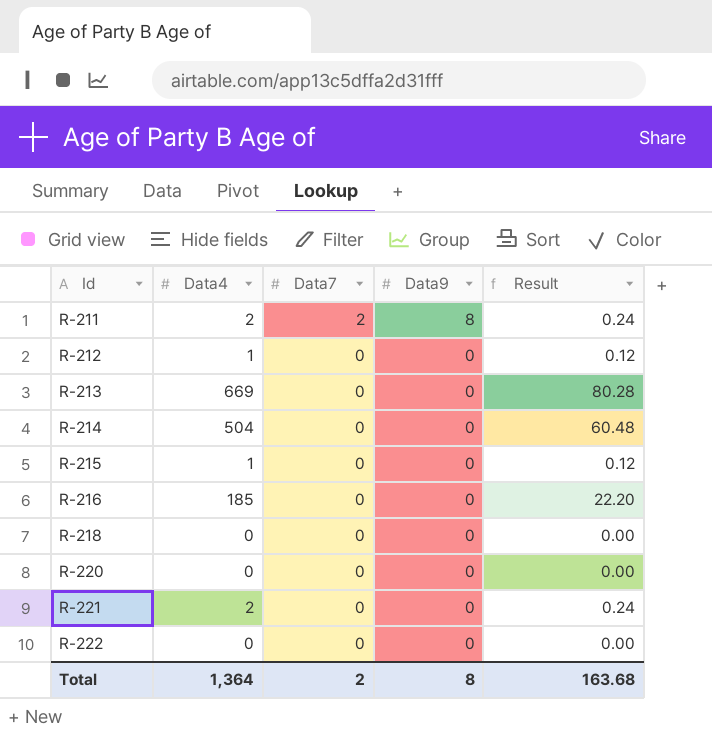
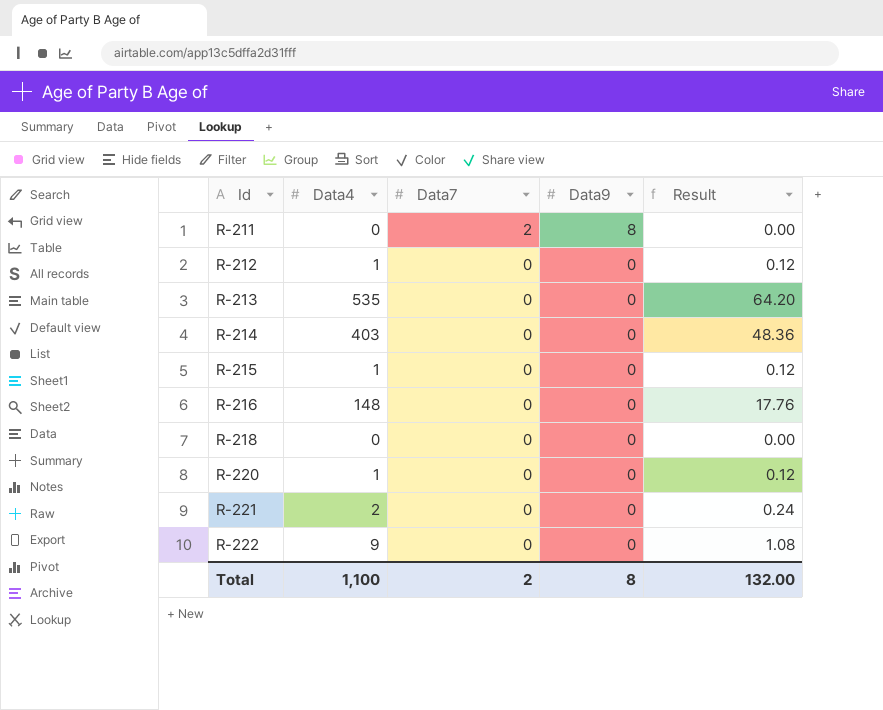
R-211 | Data4: 2 -> 0
R-211 | Result: 0.24 -> 0.00
R-213 | Data4: 669 -> 535
R-213 | Result: 80.28 -> 64.20
R-214 | Data4: 504 -> 403
R-214 | Result: 60.48 -> 48.36
R-216 | Data4: 185 -> 148
R-216 | Result: 22.20 -> 17.76
R-220 | Data4: 0 -> 1
R-220 | Result: 0.00 -> 0.12
R-222 | Data4: 0 -> 9
R-222 | Result: 0.00 -> 1.08
Total | Data4: 1,364 -> 1,100
Total | Result: 163.68 -> 132.00

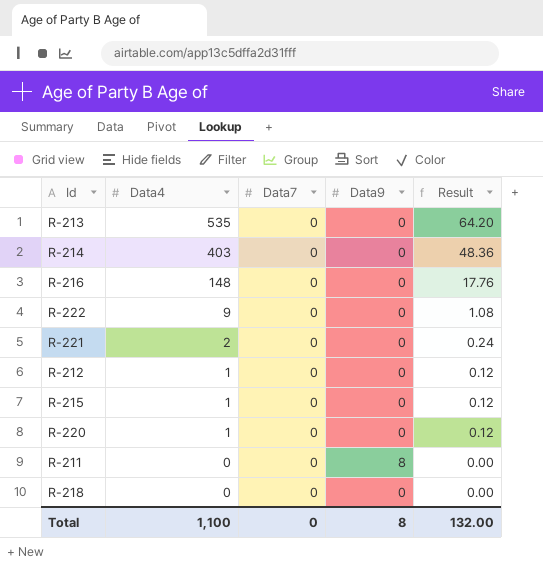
row order: Id ascending -> Data4 descending
R-211 | Data7: 2 -> 0
Total | Data7: 2 -> 0

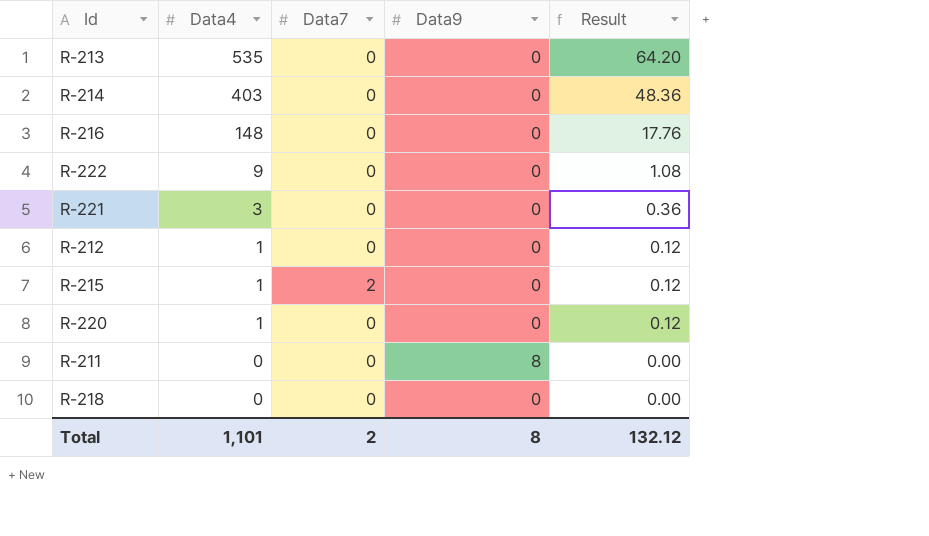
R-221 | Data4: 2 -> 3
R-221 | Result: 0.24 -> 0.36
R-215 | Data7: 0 -> 2
Total | Data4: 1,100 -> 1,101
Total | Data7: 0 -> 2
Total | Result: 132.00 -> 132.12

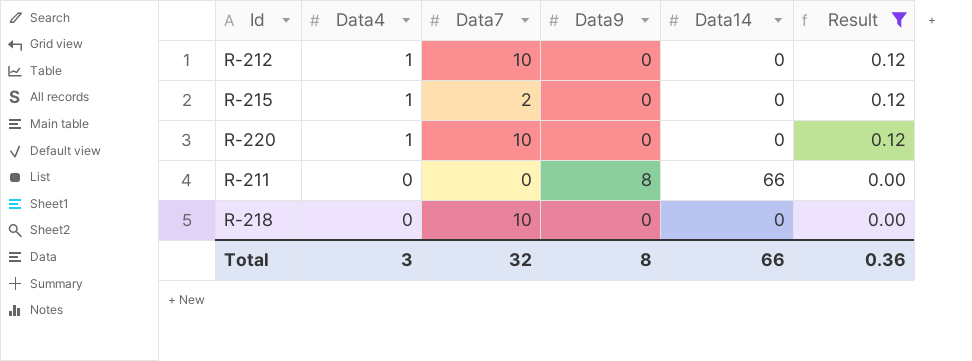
filter: none -> Result <= 0.12
column Data14 | position: none -> 5
R-212 | Data7: 0 -> 10
R-220 | Data7: 0 -> 10
R-218 | Data7: 0 -> 10
Total | Data4: 1,101 -> 3
Total | Data7: 2 -> 32
Total | Result: 132.12 -> 0.36

